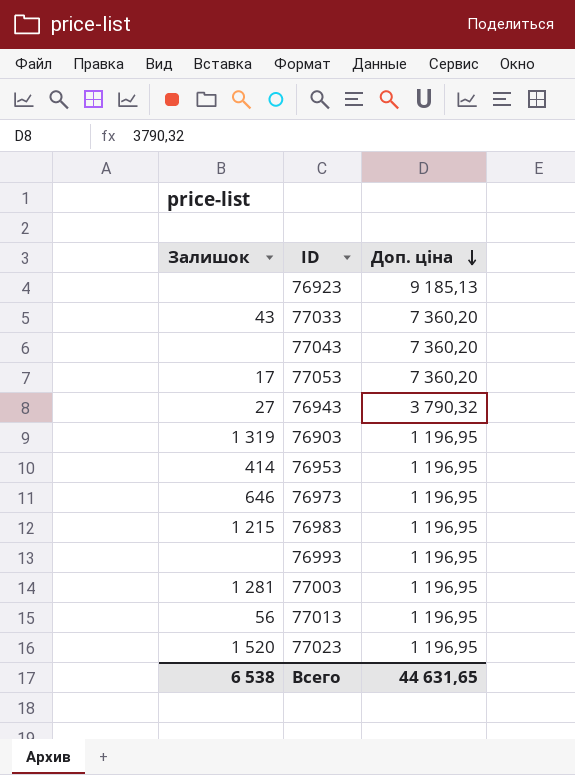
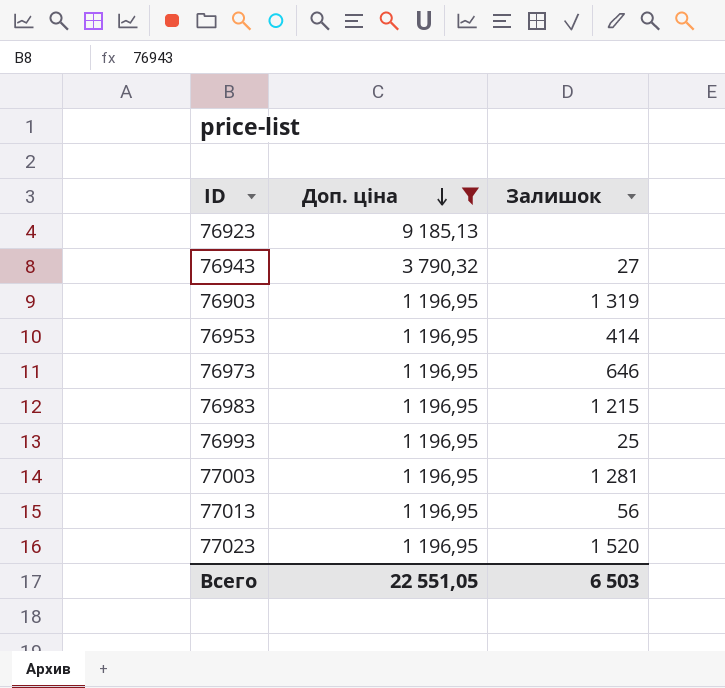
filter: none -> Доп. ціна != 7 360,20
column Залишок | position: 1 -> 3
76993 | Залишок: none -> 25
Всего | Доп. ціна: 44 631,65 -> 22 551,05
Всего | Залишок: 6 538 -> 6 503

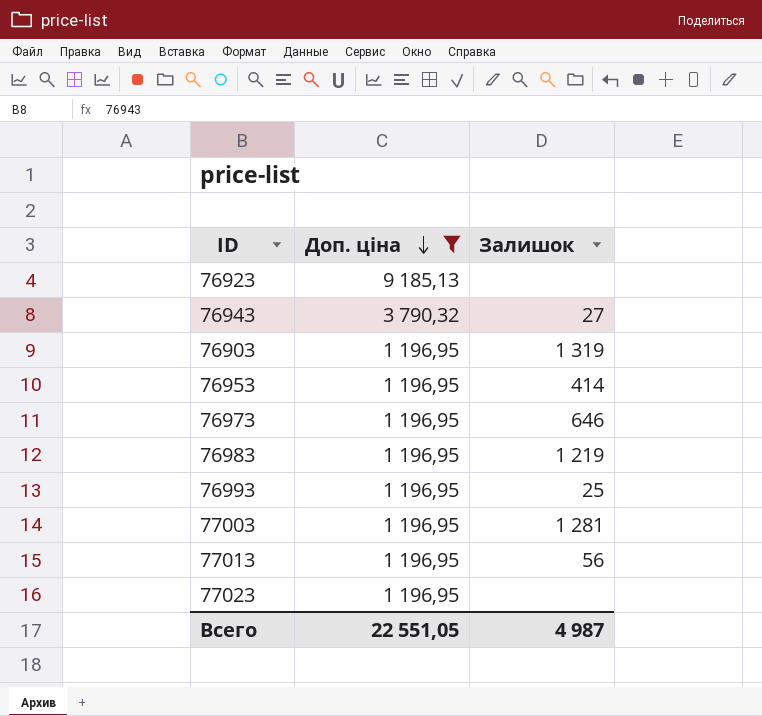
76983 | Залишок: 1 215 -> 1 219
77023 | Залишок: 1 520 -> none
Всего | Залишок: 6 503 -> 4 987

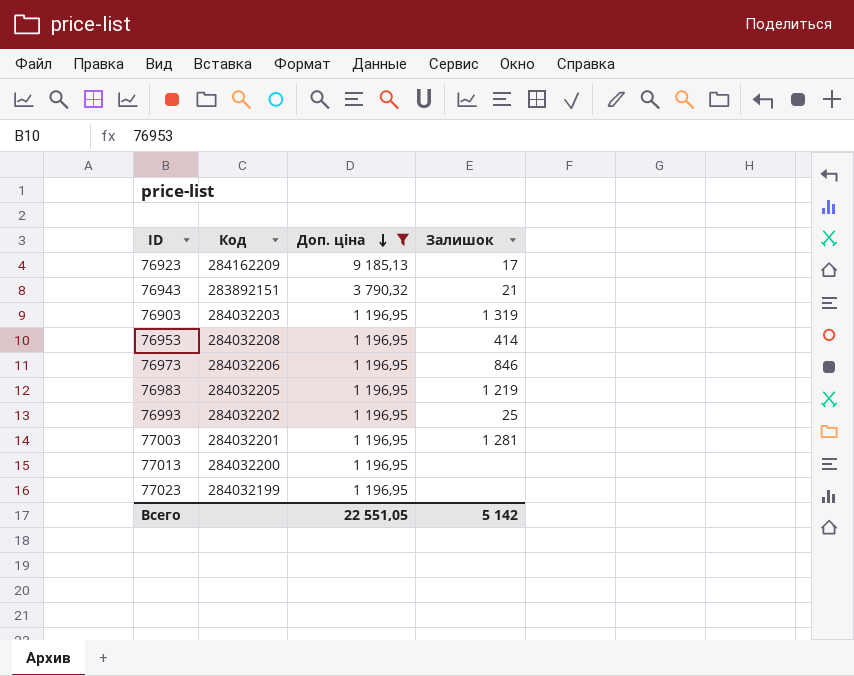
column Код | position: none -> 2
76923 | Залишок: none -> 17
76943 | Залишок: 27 -> 21
76973 | Залишок: 646 -> 846
77013 | Залишок: 56 -> none
Всего | Залишок: 4 987 -> 5 142

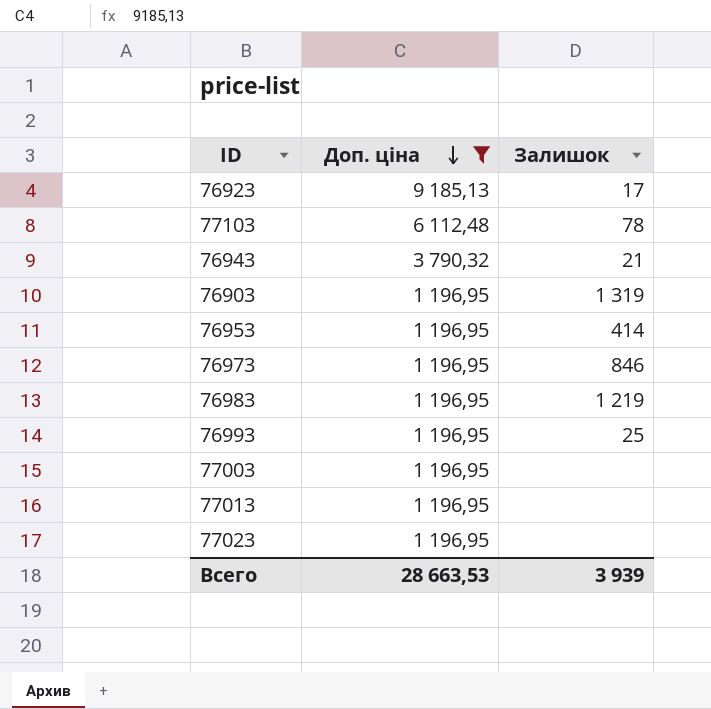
column Код | position: 2 -> none
row 77103: none -> 6 112,48 | 78
77003 | Залишок: 1 281 -> none
Всего | Доп. ціна: 22 551,05 -> 28 663,53
Всего | Залишок: 5 142 -> 3 939

